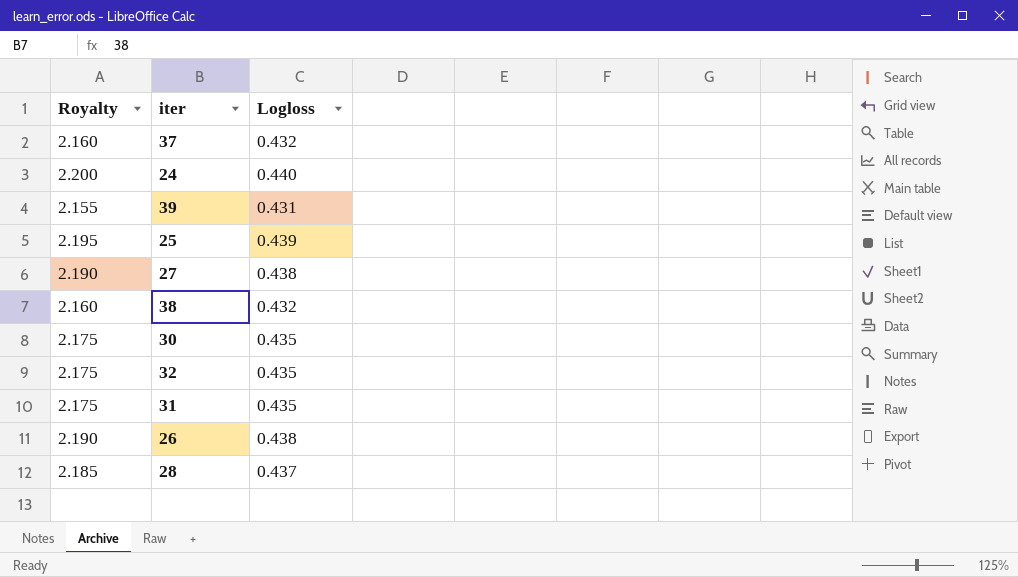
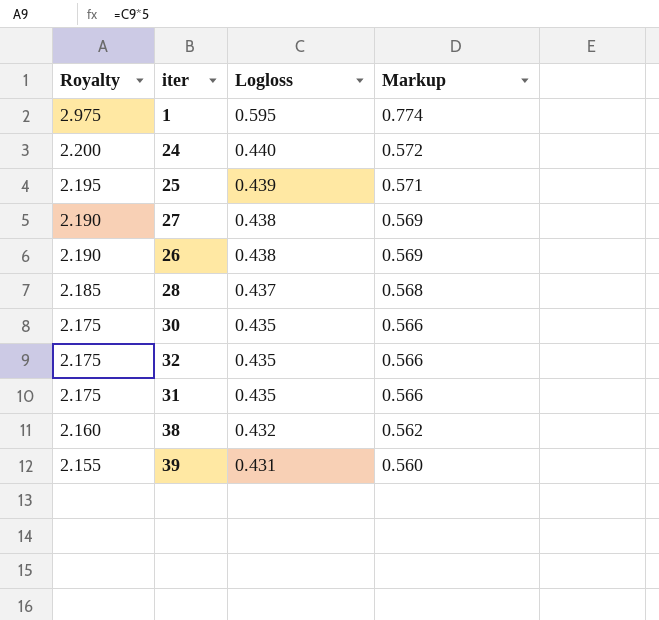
row order: none -> Royalty descending
column Markup | formula: none -> [Logloss] * 1.3
row 37: 2.160 | 0.432 -> none
row 1: none -> 2.975 | 0.595 | 0.774

